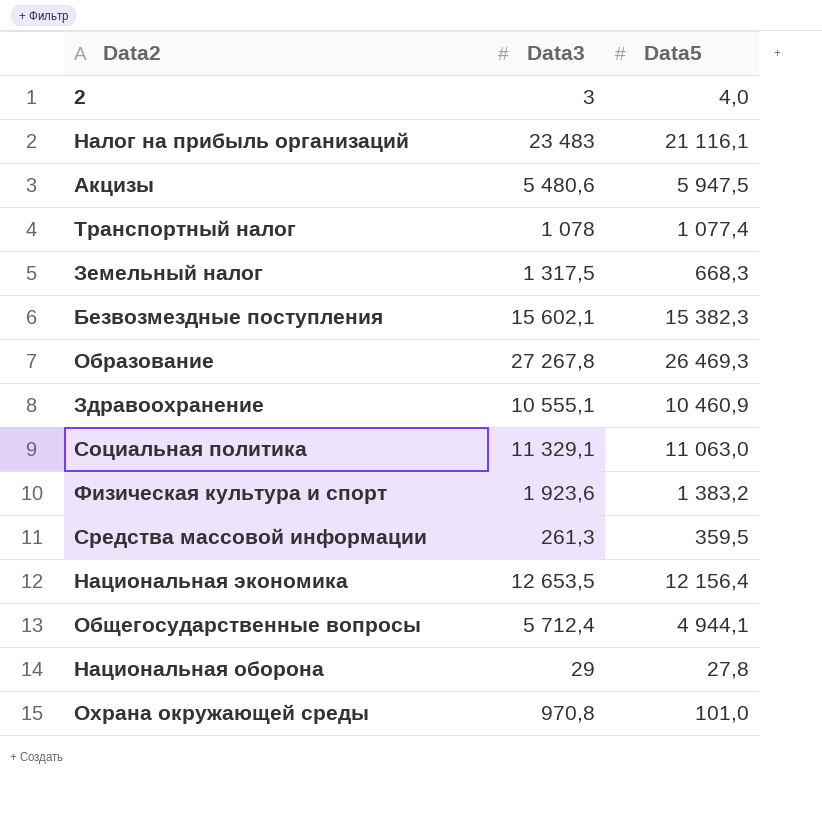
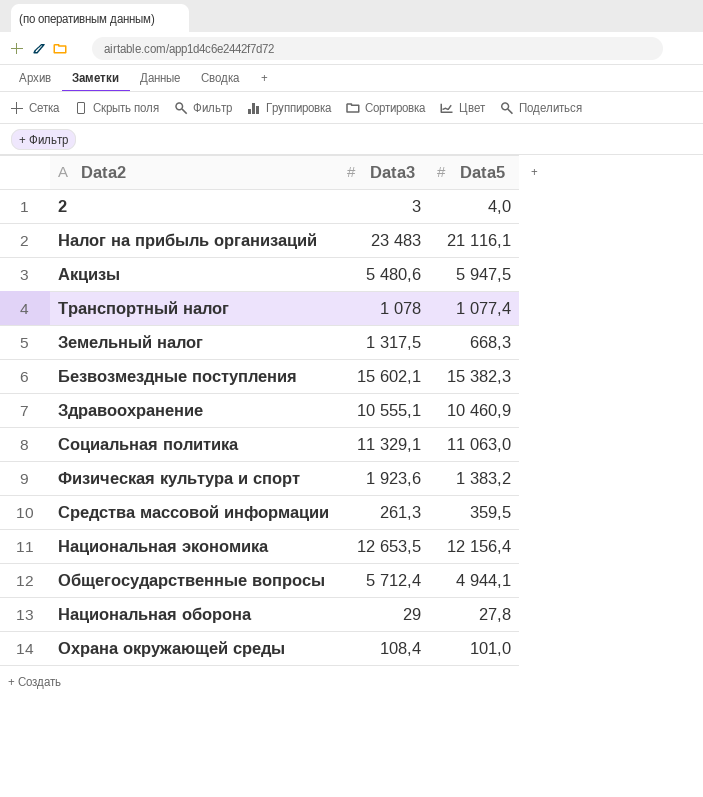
row Образование: 27 267,8 | 26 469,3 -> none
Охрана окружающей среды | Data3: 970,8 -> 108,4

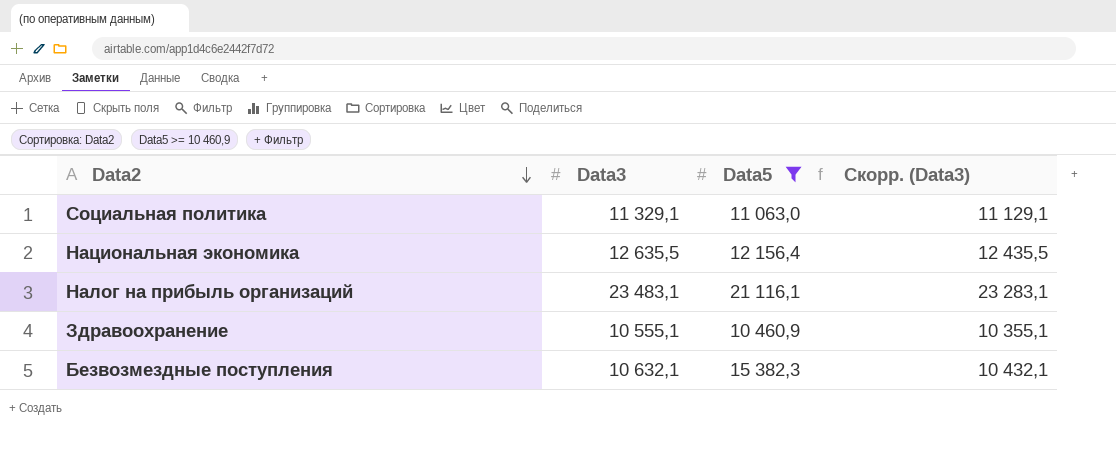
filter: none -> Data5 >= 10 460,9
row order: none -> Data2 descending
column Скорр. (Data3) | formula: none -> [Data3] - 200
Национальная экономика | Data3: 12 653,5 -> 12 635,5
Налог на прибыль организаций | Data3: 23 483 -> 23 483,1
Безвозмездные поступления | Data3: 15 602,1 -> 10 632,1

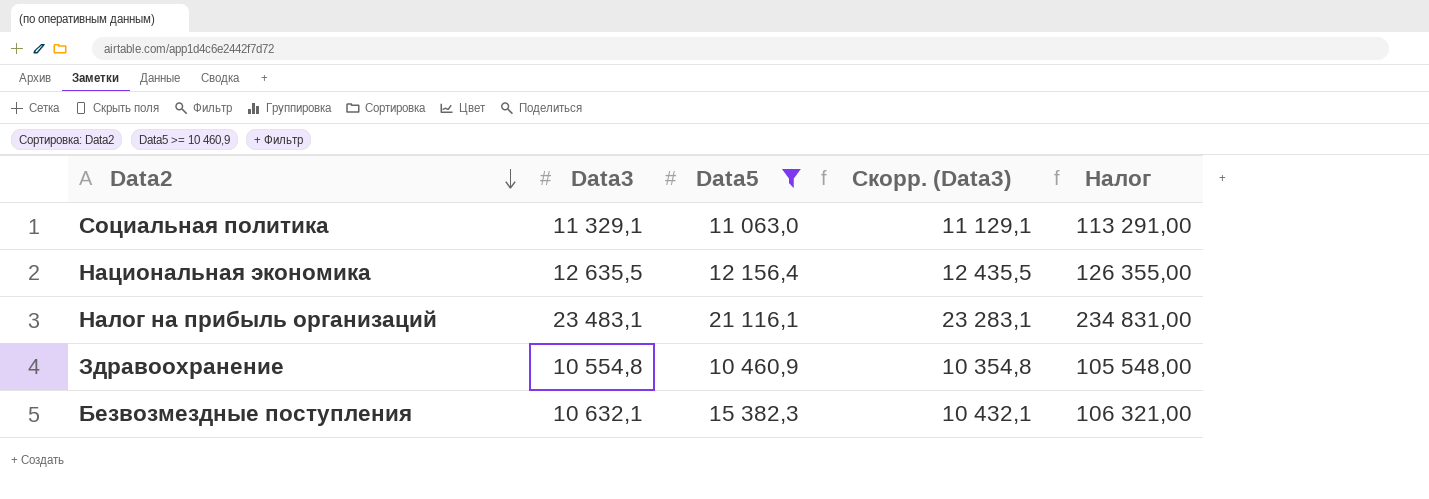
column Налог | formula: none -> [Data3] * 10
Здравоохранение | Data3: 10 555,1 -> 10 554,8
Здравоохранение | Скорр. (Data3): 10 355,1 -> 10 354,8

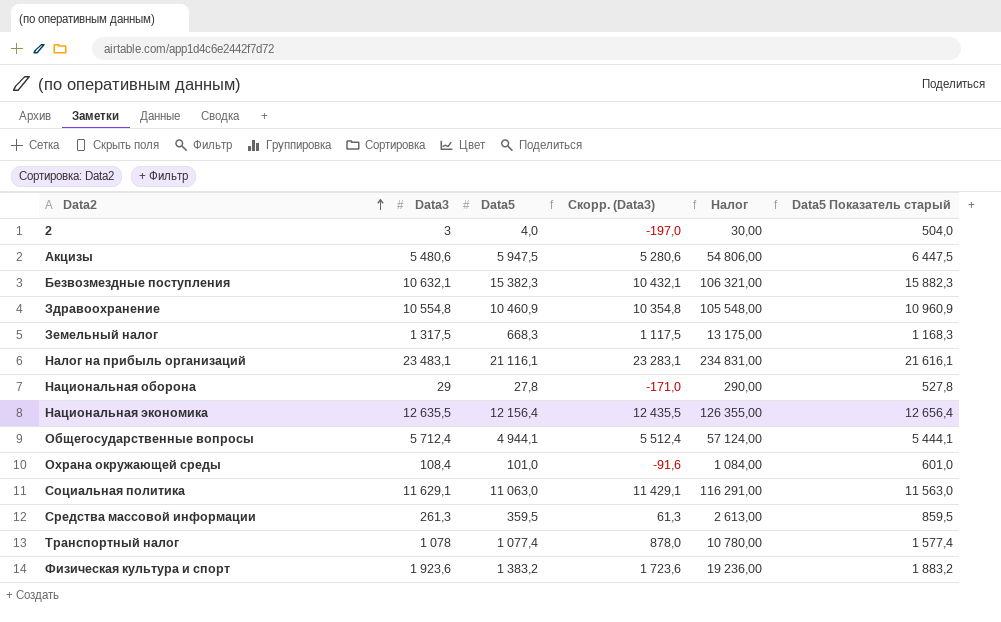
filter: Data5 >= 10 460,9 -> none
row order: Data2 descending -> Data2 ascending
column Data5 Показатель старый | formula: none -> [Data5] + 500
Социальная политика | Data3: 11 329,1 -> 11 629,1
Социальная политика | Скорр. (Data3): 11 129,1 -> 11 429,1
Социальная политика | Налог: 113 291,00 -> 116 291,00

